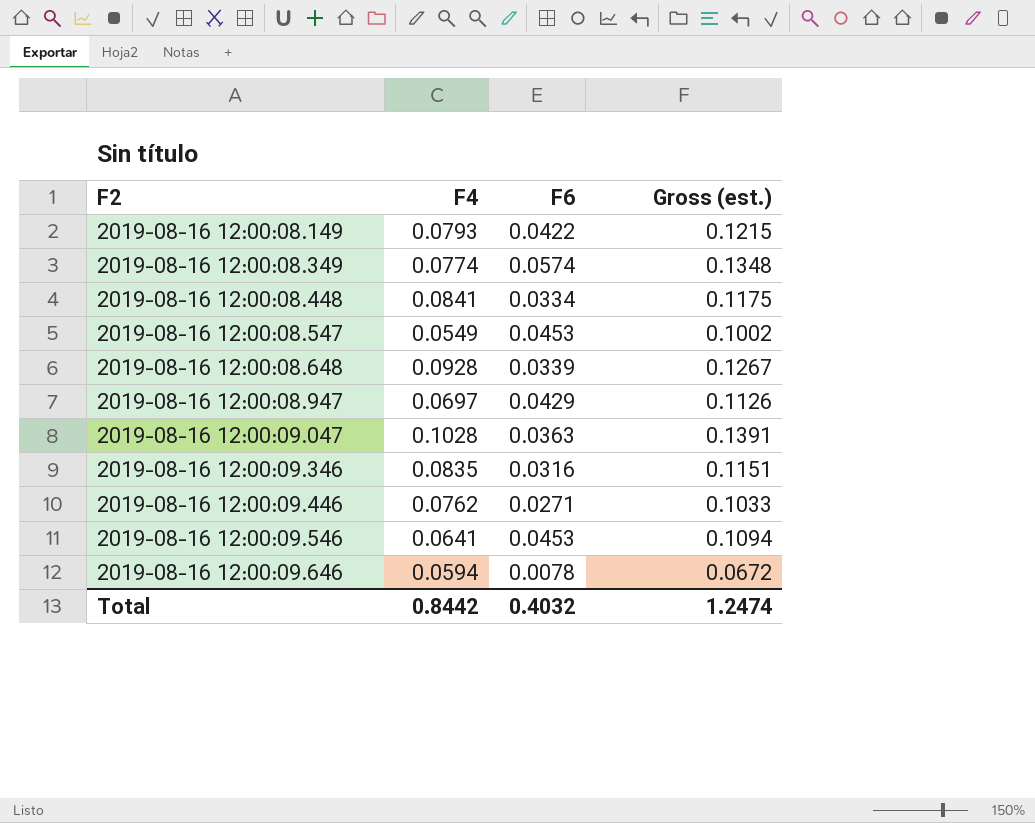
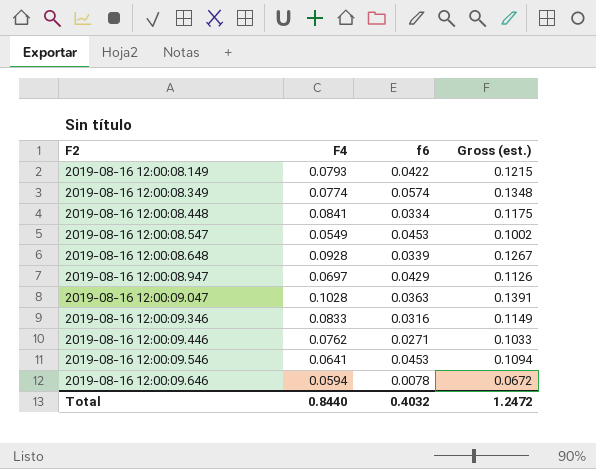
column name: F6 -> f6
2019-08-16 12:00:09.346 | F4: 0.0835 -> 0.0833
2019-08-16 12:00:09.346 | Gross (est.): 0.1151 -> 0.1149
Total | F4: 0.8442 -> 0.8440
Total | Gross (est.): 1.2474 -> 1.2472

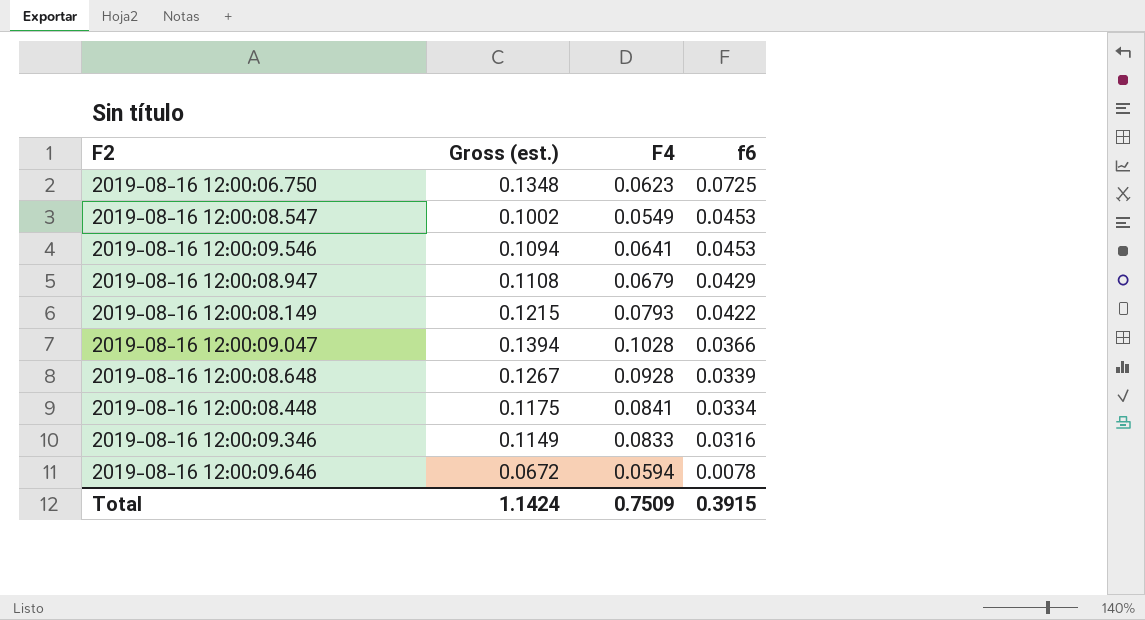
row order: F2 ascending -> f6 descending
column Gross (est.) | position: 4 -> 2
row 2019-08-16 12:00:08.349: 0.0774 | 0.0574 | 0.1348 -> none
row 2019-08-16 12:00:09.446: 0.0762 | 0.0271 | 0.1033 -> none
row 2019-08-16 12:00:06.750: none -> 0.1348 | 0.0623 | 0.0725
2019-08-16 12:00:08.947 | Gross (est.): 0.1126 -> 0.1108
2019-08-16 12:00:08.947 | F4: 0.0697 -> 0.0679
2019-08-16 12:00:09.047 | Gross (est.): 0.1391 -> 0.1394
2019-08-16 12:00:09.047 | f6: 0.0363 -> 0.0366
Total | Gross (est.): 1.2472 -> 1.1424
Total | F4: 0.8440 -> 0.7509
Total | f6: 0.4032 -> 0.3915

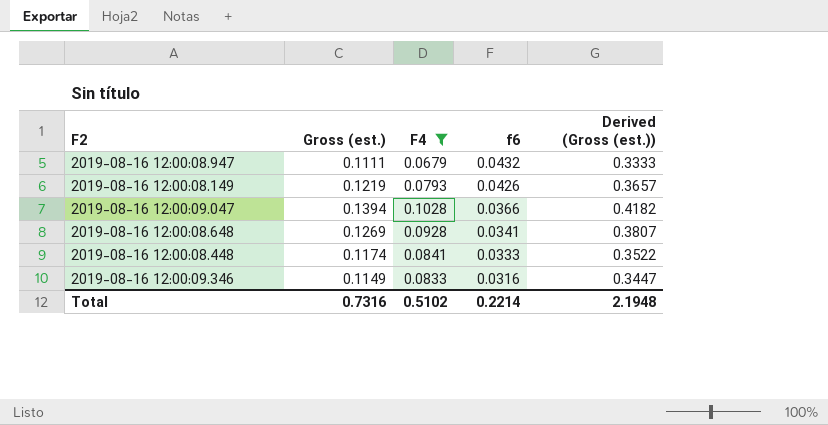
filter: none -> F4 >= 0.0679
column Derived (Gross (est.)) | formula: none -> [Gross (est.)] * 3
2019-08-16 12:00:08.947 | Gross (est.): 0.1108 -> 0.1111
2019-08-16 12:00:08.947 | f6: 0.0429 -> 0.0432
2019-08-16 12:00:08.149 | Gross (est.): 0.1215 -> 0.1219
2019-08-16 12:00:08.149 | f6: 0.0422 -> 0.0426
2019-08-16 12:00:08.648 | Gross (est.): 0.1267 -> 0.1269
2019-08-16 12:00:08.648 | f6: 0.0339 -> 0.0341
2019-08-16 12:00:08.448 | Gross (est.): 0.1175 -> 0.1174
2019-08-16 12:00:08.448 | f6: 0.0334 -> 0.0333
Total | Gross (est.): 1.1424 -> 0.7316
Total | F4: 0.7509 -> 0.5102
Total | f6: 0.3915 -> 0.2214

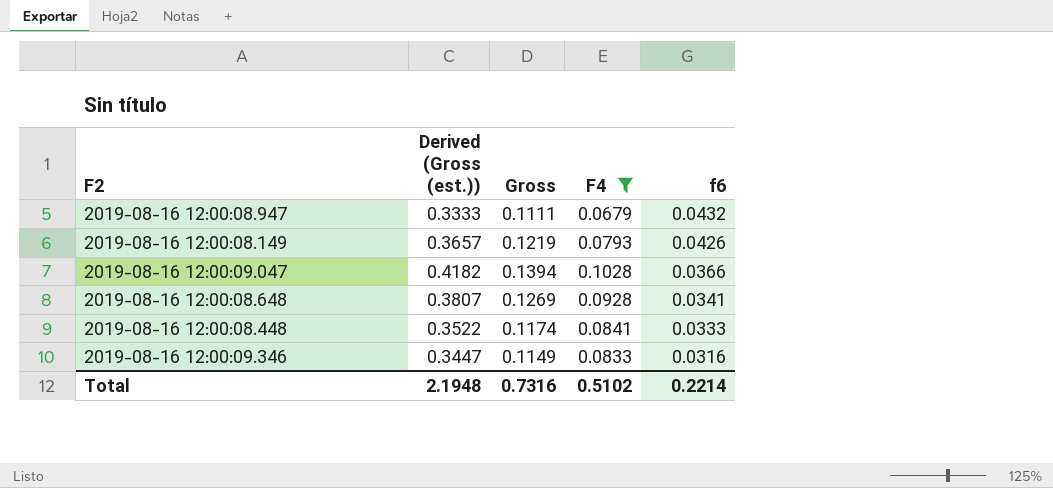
column Derived (Gross (est.)) | position: 5 -> 2
column name: Gross (est.) -> Gross

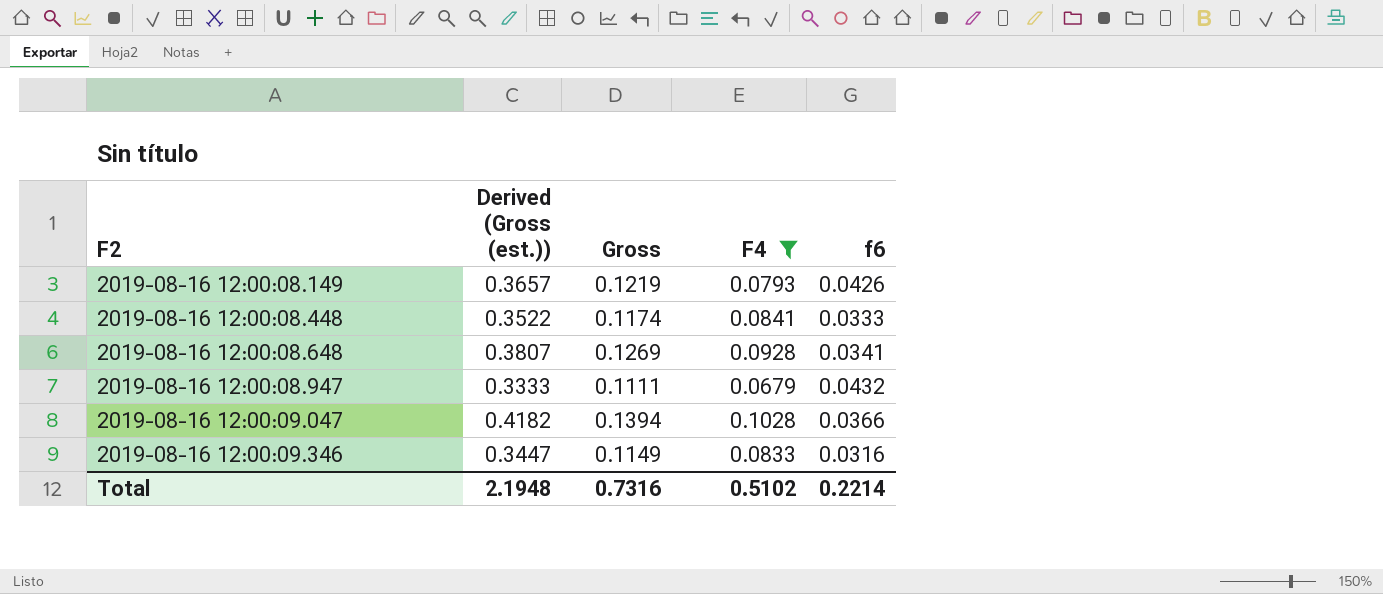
row order: f6 descending -> F2 ascending

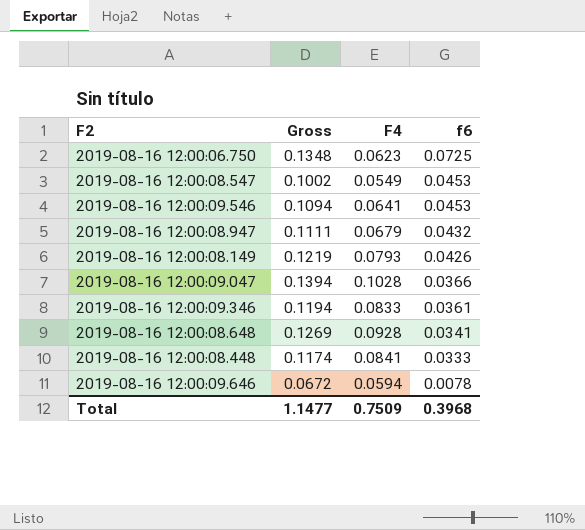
filter: F4 >= 0.0679 -> none
row order: F2 ascending -> f6 descending
column Derived (Gross (est.)) | formula: [Gross] * 3 -> none
2019-08-16 12:00:09.346 | Gross: 0.1149 -> 0.1194
2019-08-16 12:00:09.346 | f6: 0.0316 -> 0.0361
Total | Gross: 0.7316 -> 1.1477
Total | F4: 0.5102 -> 0.7509
Total | f6: 0.2214 -> 0.3968

